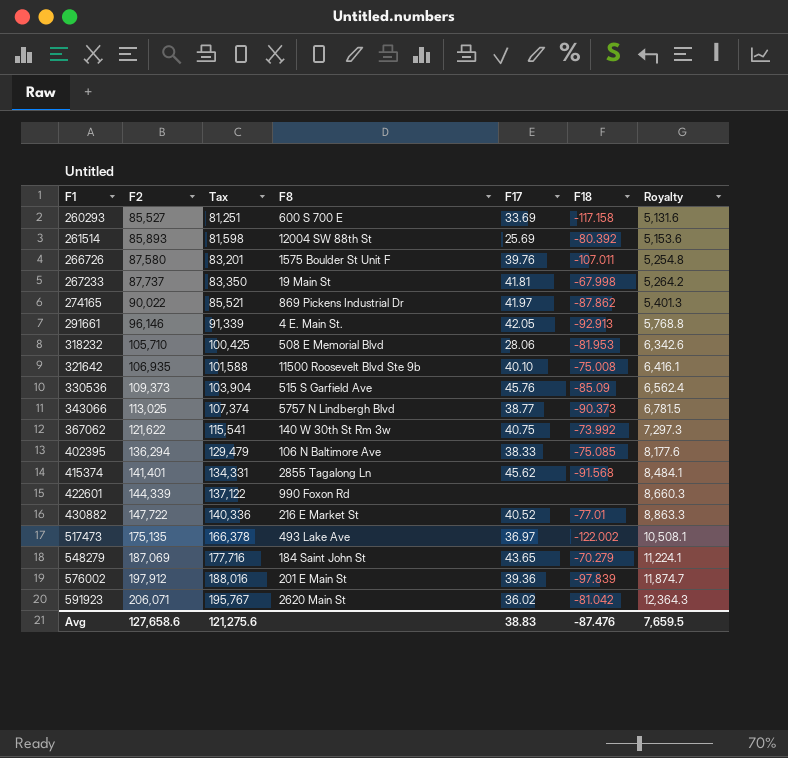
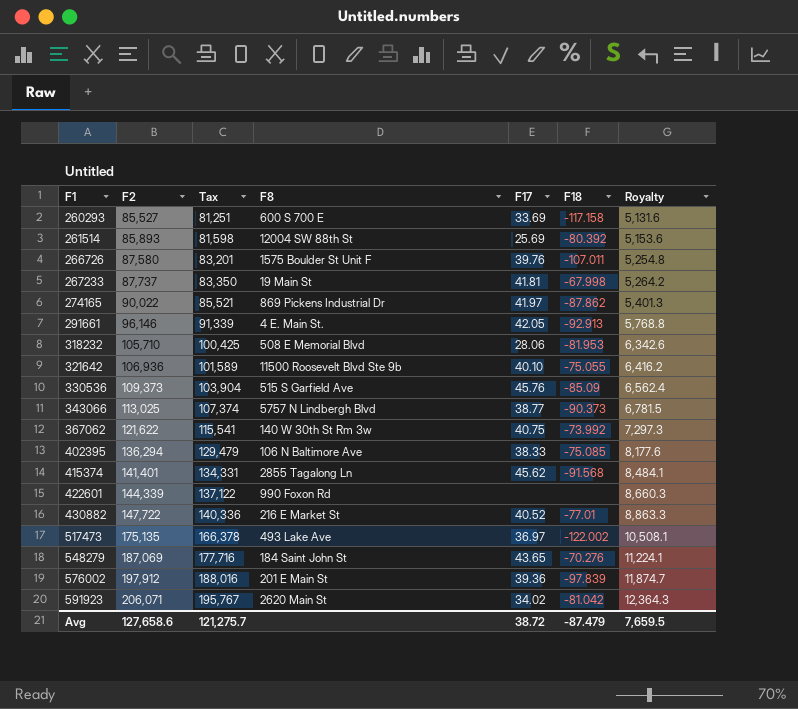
321642 | F2: 106,935 -> 106,936
321642 | Tax: 101,588 -> 101,589
321642 | F18: -75.008 -> -75.055
321642 | Royalty: 6,416.1 -> 6,416.2
548279 | F18: -70.279 -> -70.276
591923 | F17: 36.02 -> 34.02
Avg | Tax: 121,275.6 -> 121,275.7
Avg | F17: 38.83 -> 38.72
Avg | F18: -87.476 -> -87.479

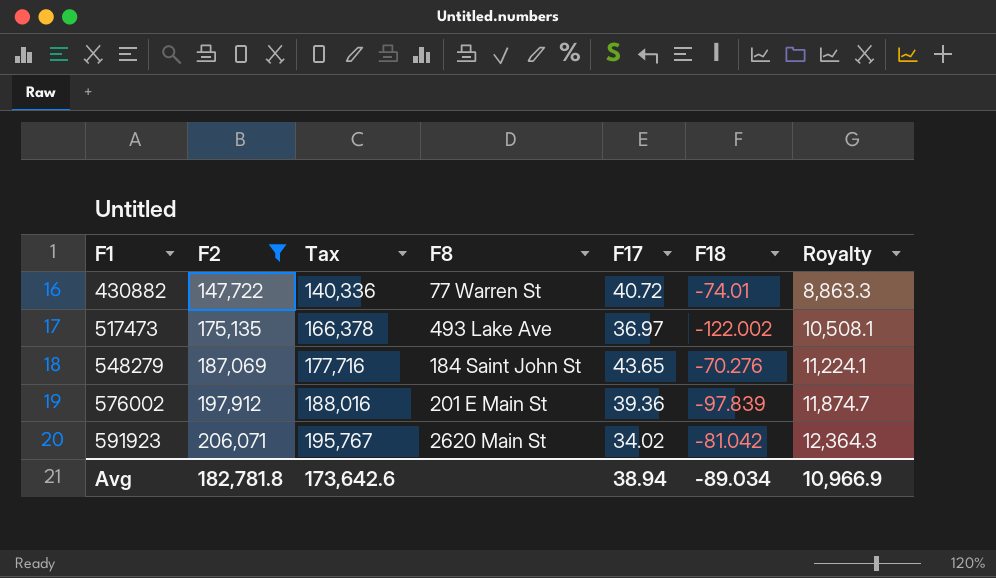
filter: none -> F2 >= 147,722
430882 | F8: 216 E Market St -> 77 Warren St
430882 | F17: 40.52 -> 40.72
430882 | F18: -77.01 -> -74.01
Avg | F2: 127,658.6 -> 182,781.8
Avg | Tax: 121,275.7 -> 173,642.6
Avg | F17: 38.72 -> 38.94
Avg | F18: -87.479 -> -89.034
Avg | Royalty: 7,659.5 -> 10,966.9

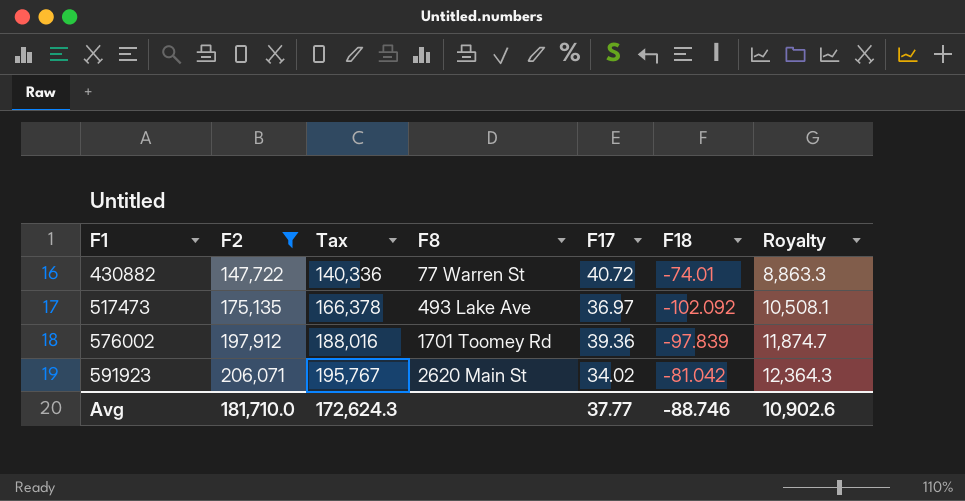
row 548279: 187,069 | 177,716 | 184 Saint John St | 43.65 | -70.276 | 11,224.1 -> none
517473 | F18: -122.002 -> -102.092
576002 | F8: 201 E Main St -> 1701 Toomey Rd
Avg | F2: 182,781.8 -> 181,710.0
Avg | Tax: 173,642.6 -> 172,624.3
Avg | F17: 38.94 -> 37.77
Avg | F18: -89.034 -> -88.746
Avg | Royalty: 10,966.9 -> 10,902.6

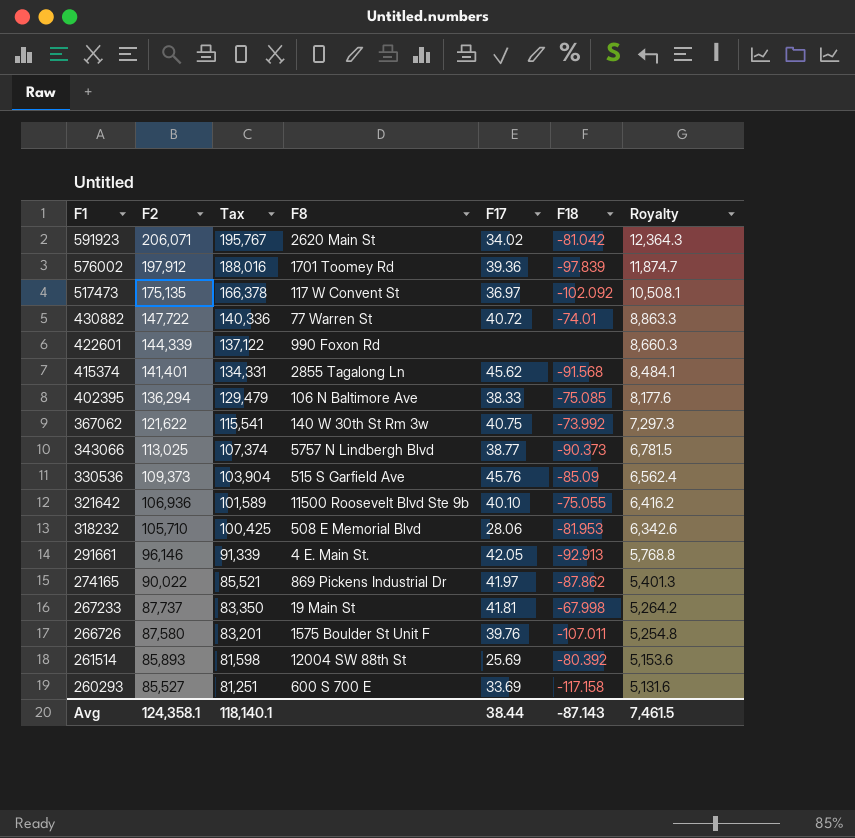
filter: F2 >= 147,722 -> none
row order: F1 ascending -> F1 descending
517473 | F8: 493 Lake Ave -> 117 W Convent St
Avg | F2: 181,710.0 -> 124,358.1
Avg | Tax: 172,624.3 -> 118,140.1
Avg | F17: 37.77 -> 38.44
Avg | F18: -88.746 -> -87.143
Avg | Royalty: 10,902.6 -> 7,461.5

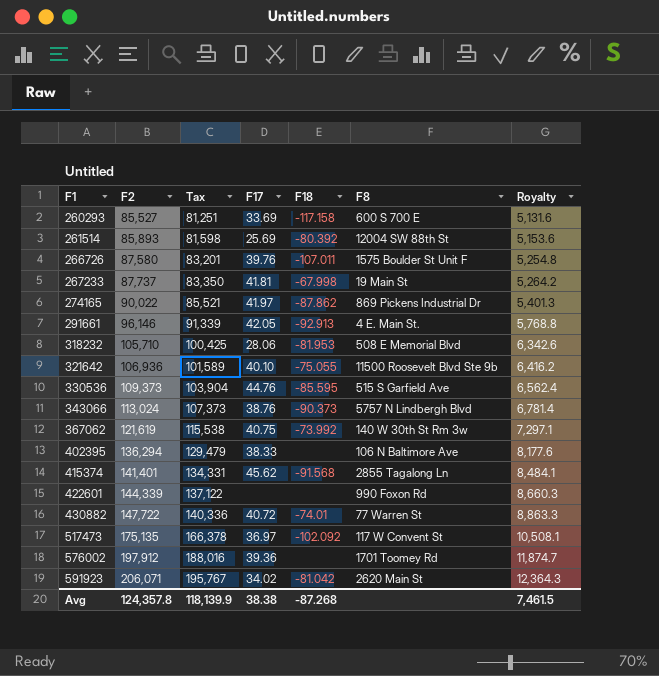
row order: F1 descending -> F1 ascending
column F8 | position: 4 -> 6
330536 | F17: 45.76 -> 44.76
330536 | F18: -85.09 -> -85.595
343066 | F2: 113,025 -> 113,024
343066 | Tax: 107,374 -> 107,373
343066 | F17: 38.77 -> 38.76
343066 | Royalty: 6,781.5 -> 6,781.4
367062 | F2: 121,622 -> 121,619
367062 | Tax: 115,541 -> 115,538
367062 | Royalty: 7,297.3 -> 7,297.1
402395 | F18: -75.085 -> none
576002 | F18: -97.839 -> none
Avg | F2: 124,358.1 -> 124,357.8
Avg | Tax: 118,140.1 -> 118,139.9
Avg | F17: 38.44 -> 38.38
Avg | F18: -87.143 -> -87.268

